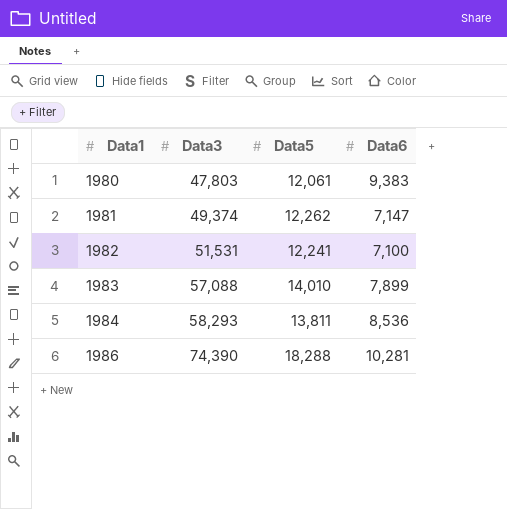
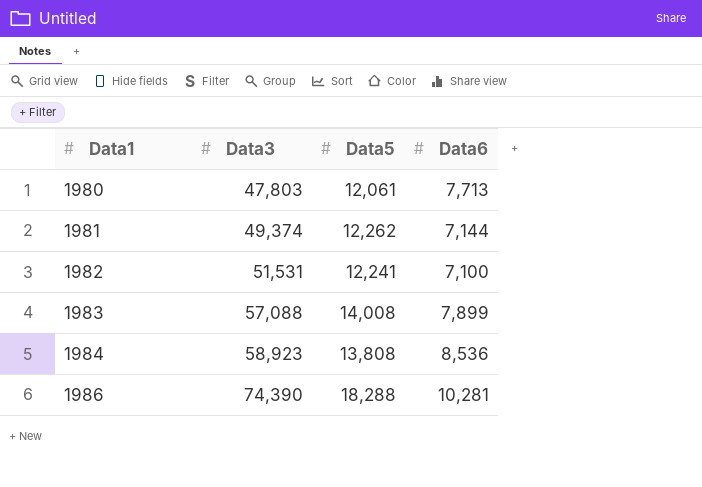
1980 | Data6: 9,383 -> 7,713
1981 | Data6: 7,147 -> 7,144
1983 | Data5: 14,010 -> 14,008
1984 | Data3: 58,293 -> 58,923
1984 | Data5: 13,811 -> 13,808

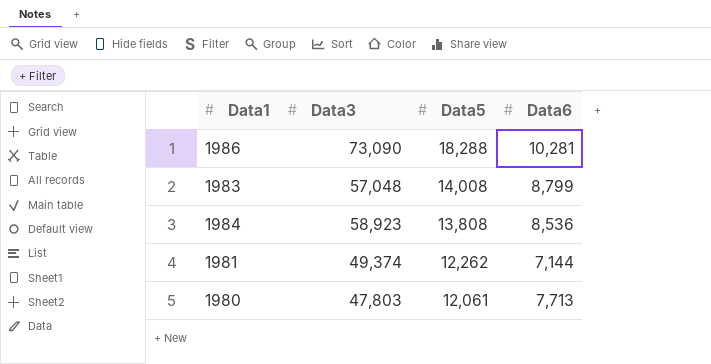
row order: Data1 ascending -> Data5 descending
row 1982: 51,531 | 12,241 | 7,100 -> none
1986 | Data3: 74,390 -> 73,090
1983 | Data3: 57,088 -> 57,048
1983 | Data6: 7,899 -> 8,799

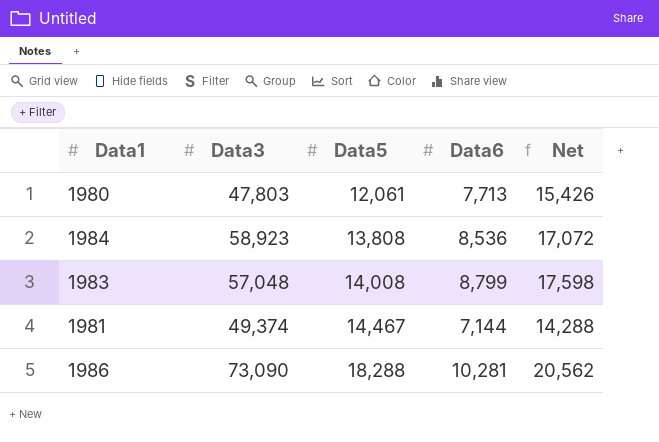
row order: Data5 descending -> Data5 ascending
column Net | formula: none -> [Data6] * 2
1981 | Data5: 12,262 -> 14,467

